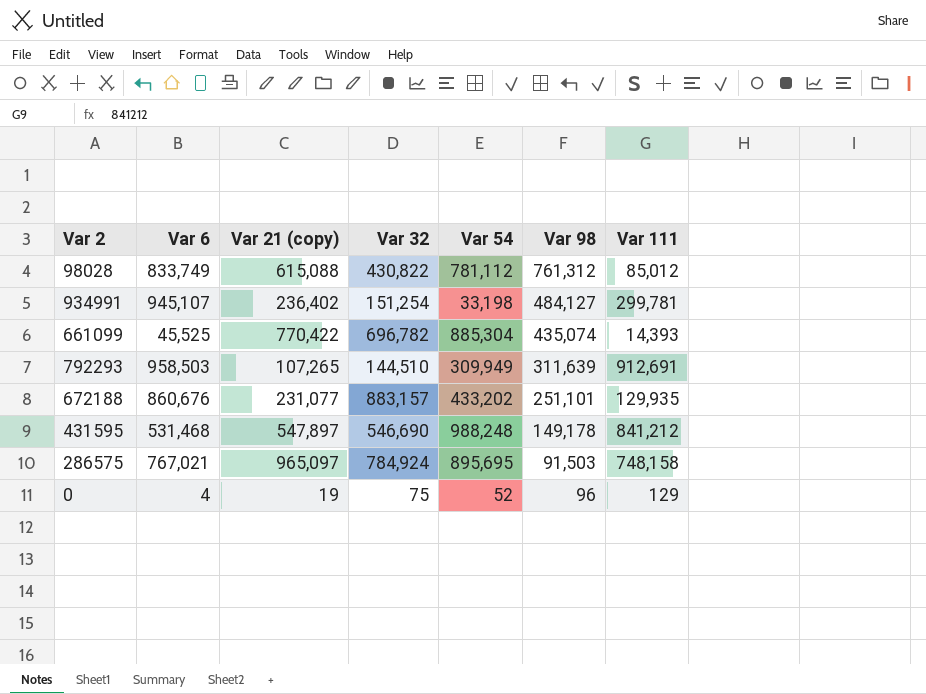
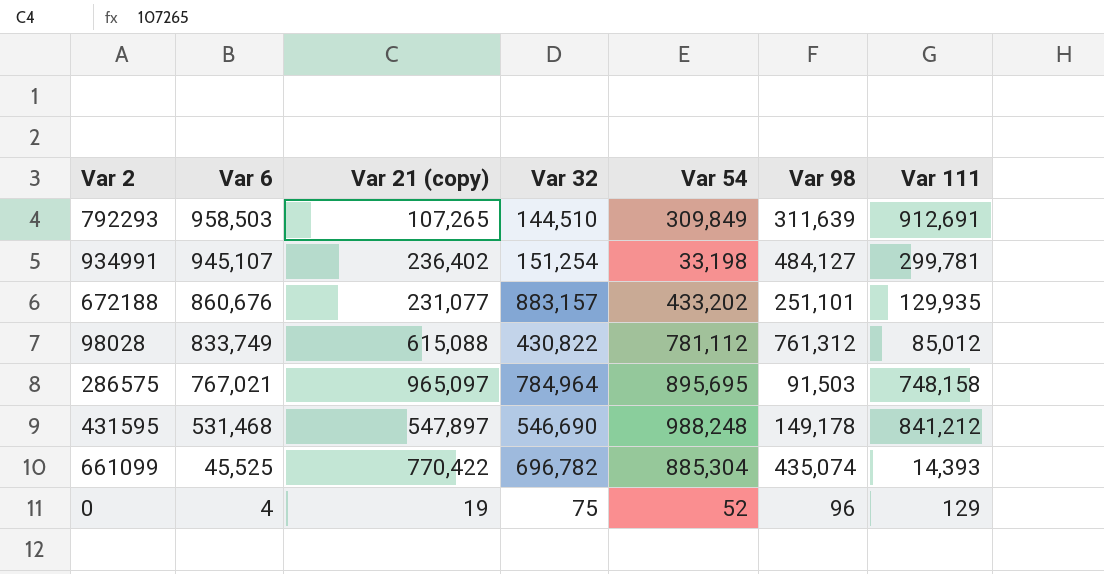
row order: Var 98 descending -> Var 6 descending
792293 | Var 54: 309,949 -> 309,849
286575 | Var 32: 784,924 -> 784,964

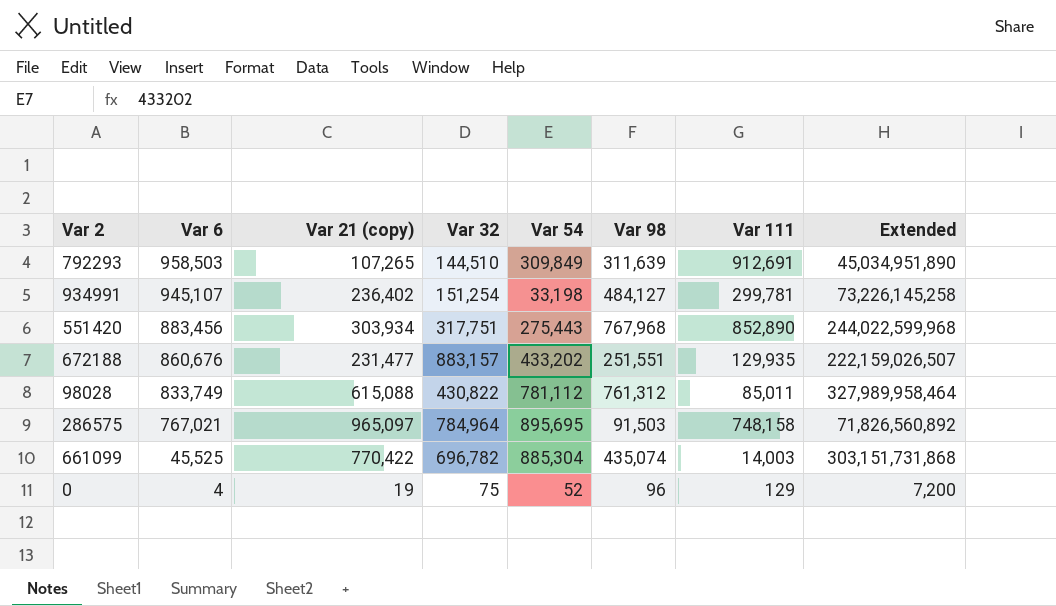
column Extended | formula: none -> [Var 32] * [Var 98]
row 431595: 531,468 | 547,897 | 546,690 | 988,248 | 149,178 | 841,212 -> none
row 551420: none -> 883,456 | 303,934 | 317,751 | 275,443 | 767,968 | 852,890 | 244,022,599,968
672188 | Var 21 (copy): 231,077 -> 231,477
672188 | Var 98: 251,101 -> 251,551
98028 | Var 111: 85,012 -> 85,011
661099 | Var 111: 14,393 -> 14,003

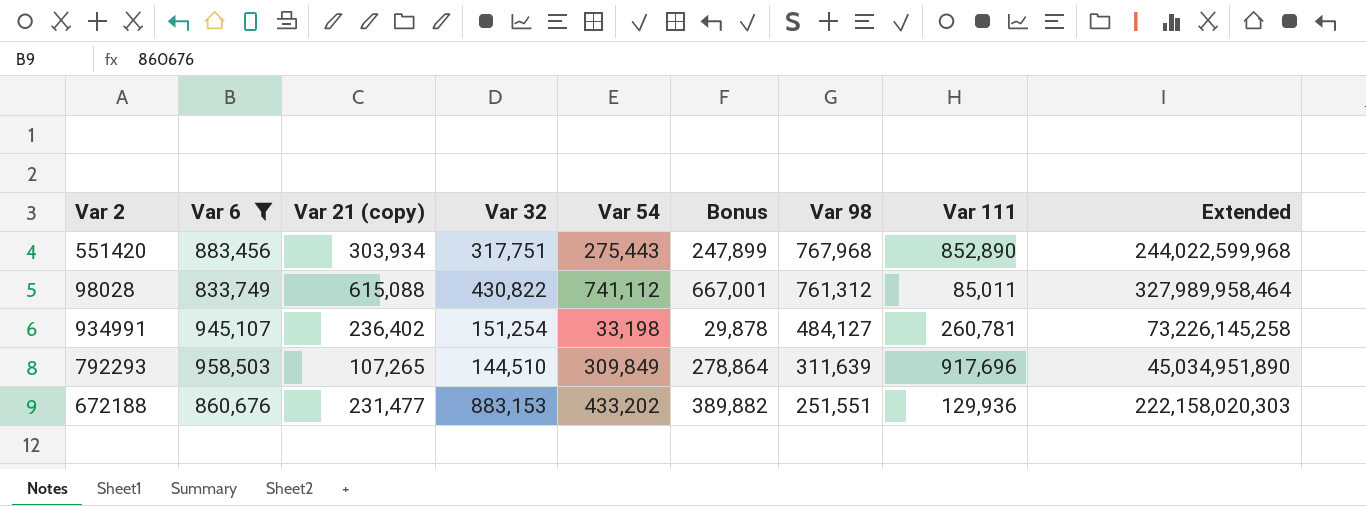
filter: none -> Var 6 >= 833,749
row order: Var 6 descending -> Var 98 descending
column Bonus | formula: none -> [Var 54] * 0.9
98028 | Var 54: 781,112 -> 741,112
934991 | Var 111: 299,781 -> 260,781
792293 | Var 111: 912,691 -> 917,696
672188 | Var 32: 883,157 -> 883,153
672188 | Var 111: 129,935 -> 129,936
672188 | Extended: 222,159,026,507 -> 222,158,020,303

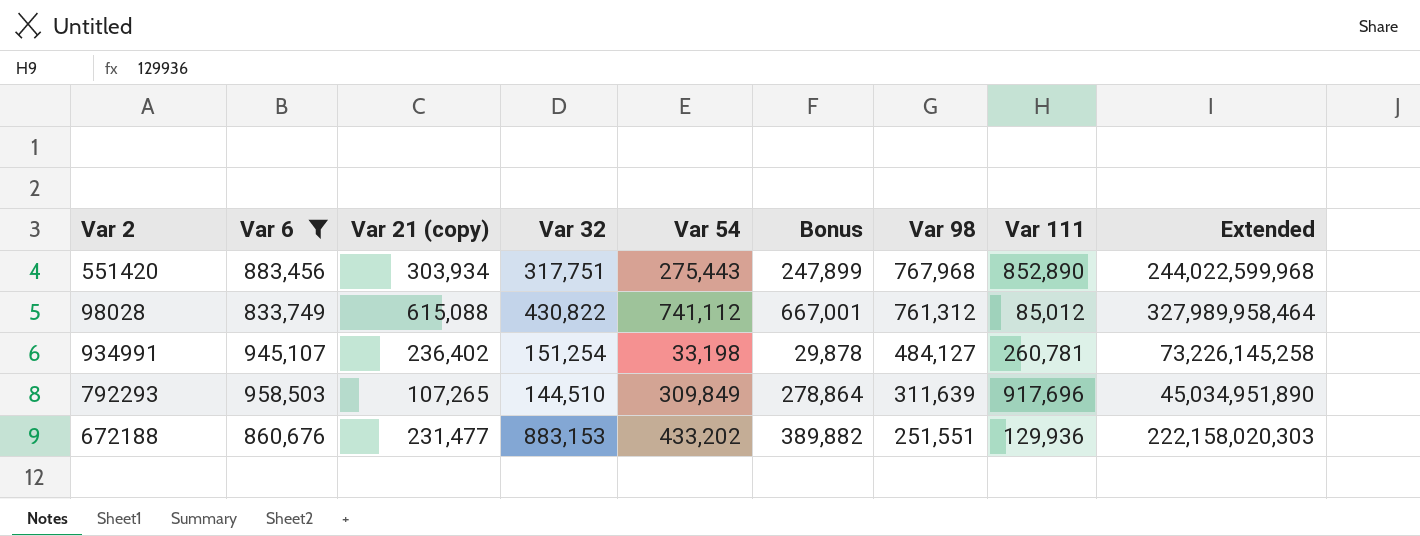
98028 | Var 111: 85,011 -> 85,012

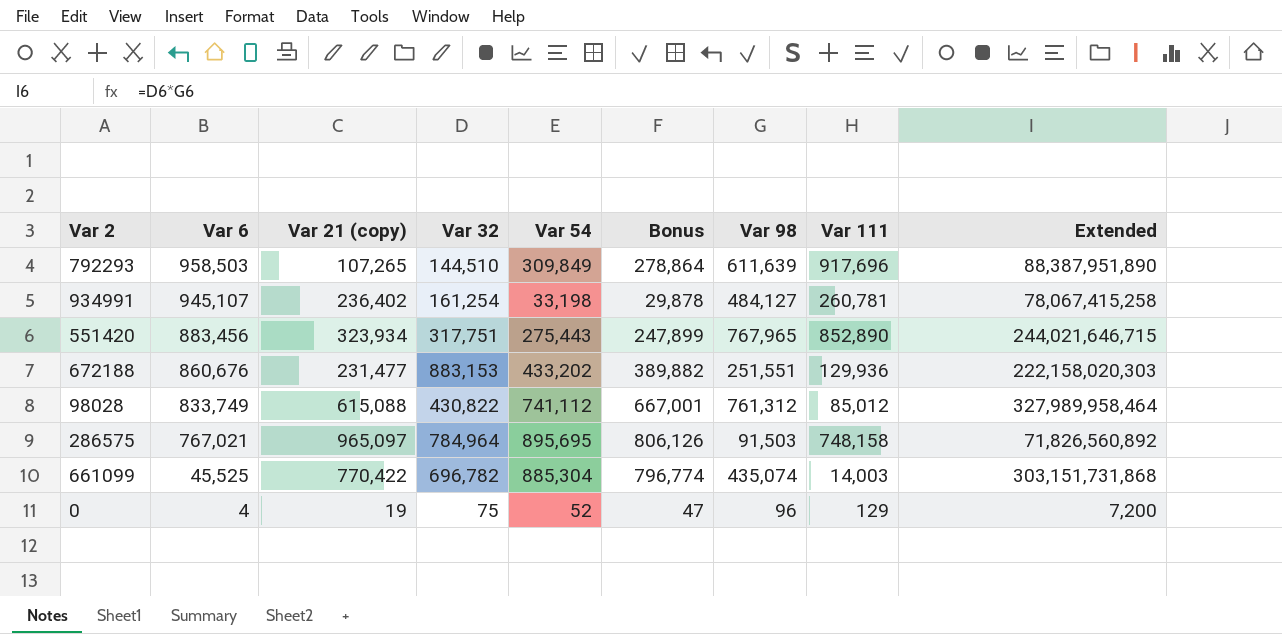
filter: Var 6 >= 833,749 -> none
row order: Var 98 descending -> Var 6 descending
792293 | Var 98: 311,639 -> 611,639
792293 | Extended: 45,034,951,890 -> 88,387,951,890
934991 | Var 32: 151,254 -> 161,254
934991 | Extended: 73,226,145,258 -> 78,067,415,258
551420 | Var 21 (copy): 303,934 -> 323,934
551420 | Var 98: 767,968 -> 767,965
551420 | Extended: 244,022,599,968 -> 244,021,646,715

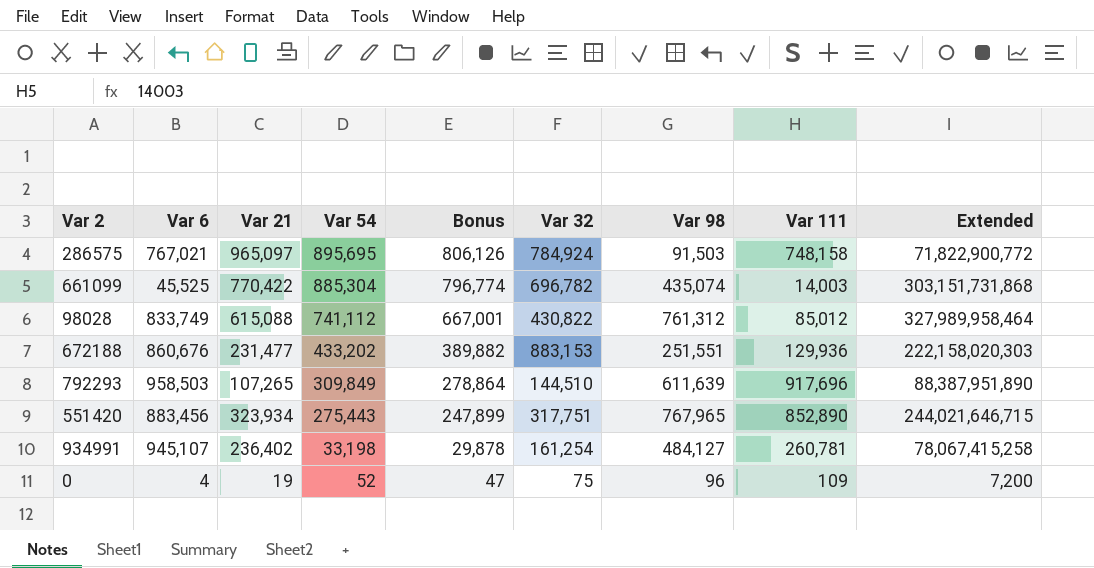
row order: Var 6 descending -> Var 54 descending
column name: Var 21 (copy) -> Var 21
column Var 32 | position: 4 -> 6
286575 | Var 32: 784,964 -> 784,924
286575 | Extended: 71,826,560,892 -> 71,822,900,772
0 | Var 111: 129 -> 109

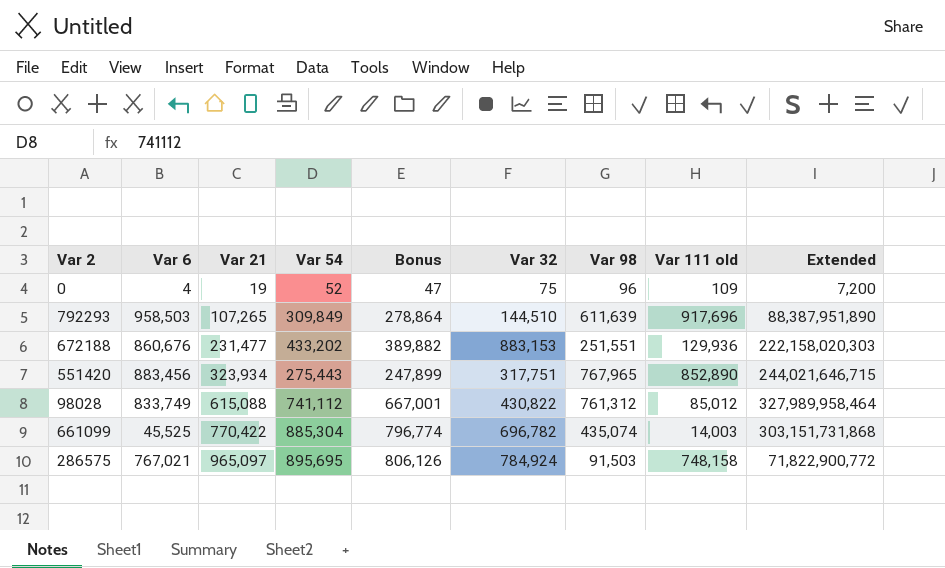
row order: Var 54 descending -> Var 21 ascending
column name: Var 111 -> Var 111 old
row 934991: 945,107 | 236,402 | 33,198 | 29,878 | 161,254 | 484,127 | 260,781 | 78,067,415,258 -> none

